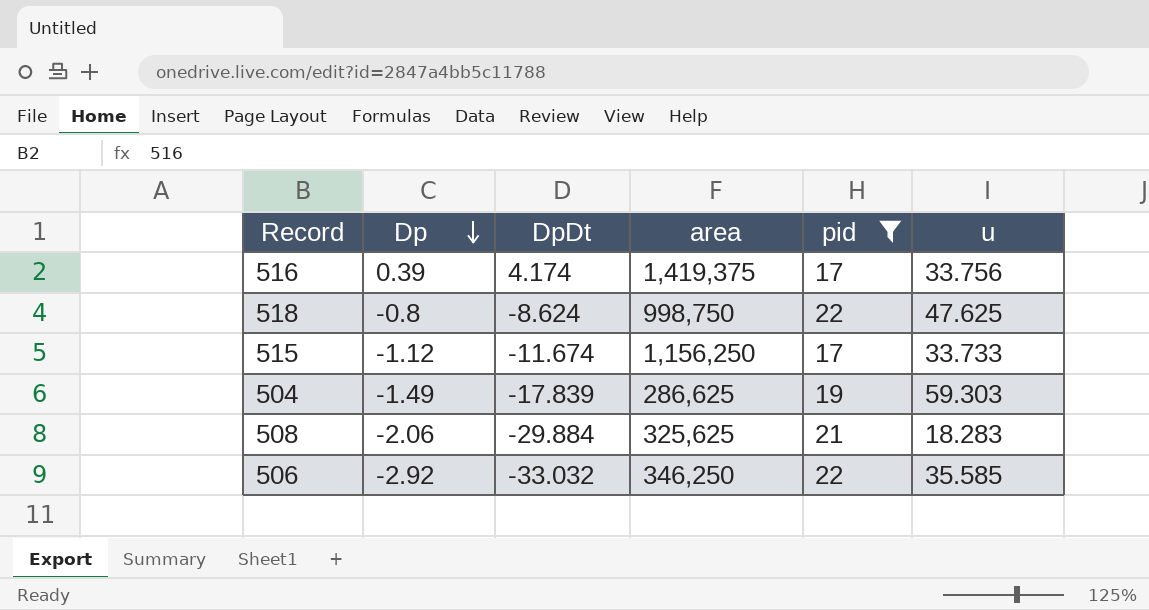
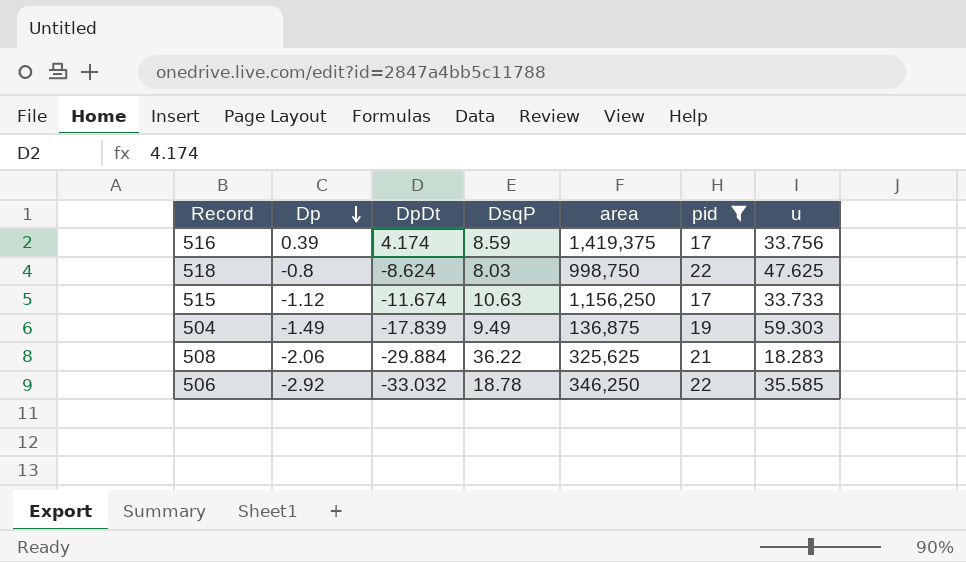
column DsqP | position: none -> 4
504 | area: 286,625 -> 136,875

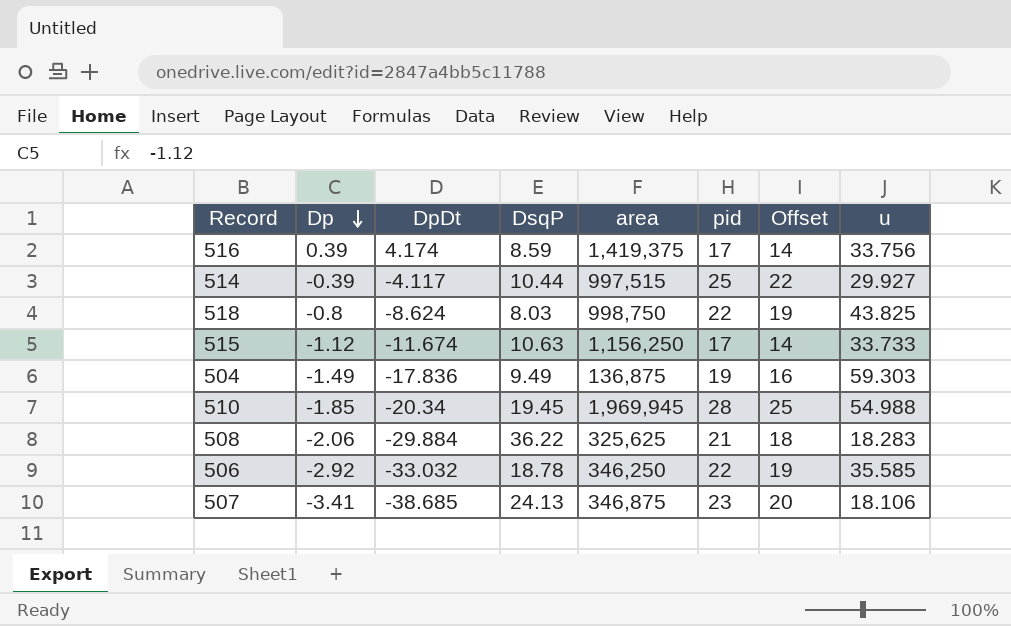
filter: pid <= 22 -> none
column Offset | formula: none -> [pid] - 3
518 | u: 47.625 -> 43.825
504 | DpDt: -17.839 -> -17.836

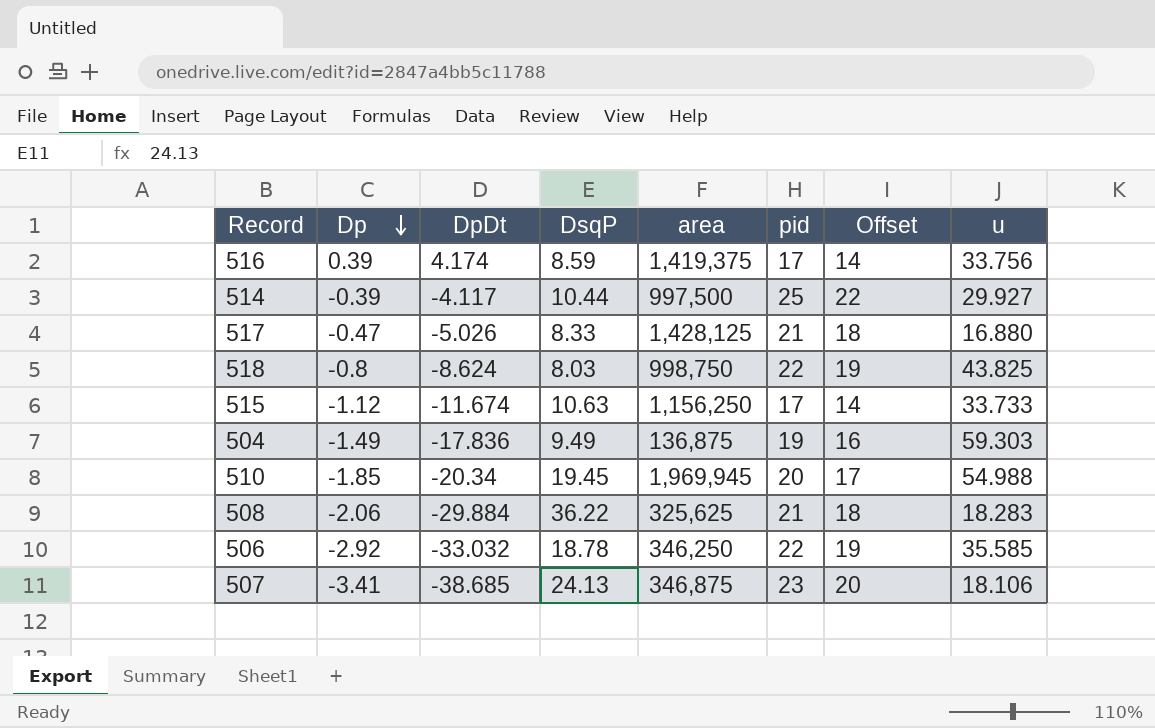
514 | area: 997,515 -> 997,500
row 517: none -> -0.47 | -5.026 | 8.33 | 1,428,125 | 21 | 18 | 16.880
510 | pid: 28 -> 20
510 | Offset: 25 -> 17

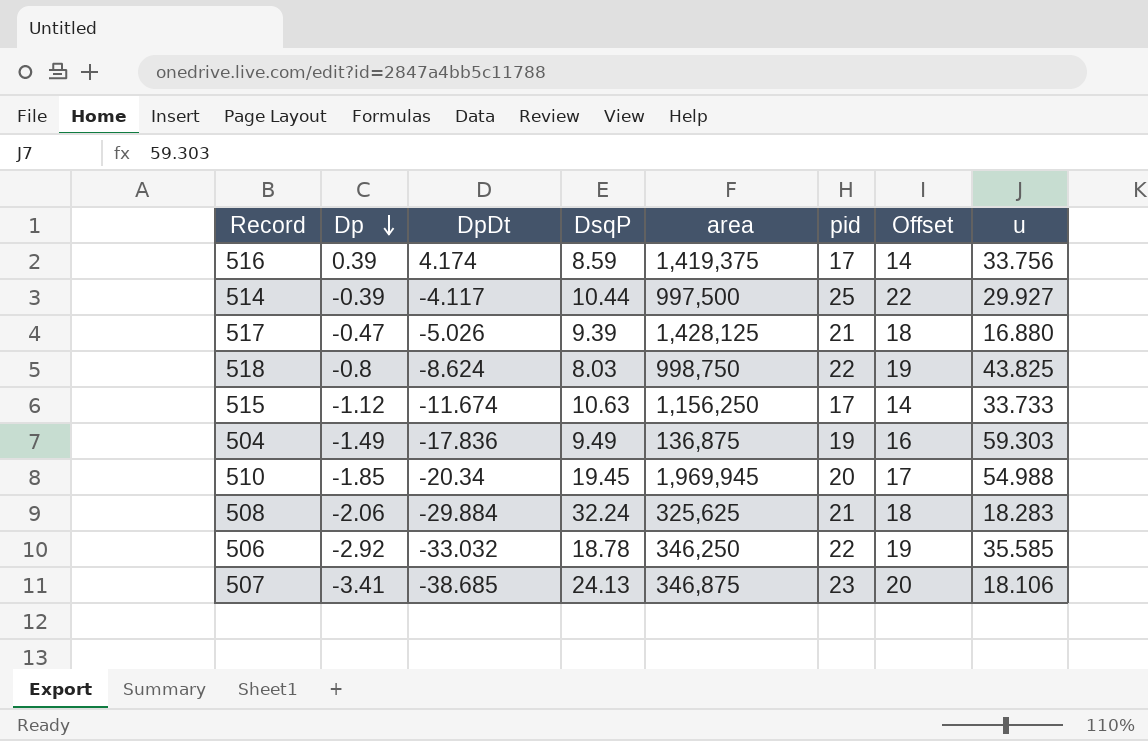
517 | DsqP: 8.33 -> 9.39
508 | DsqP: 36.22 -> 32.24

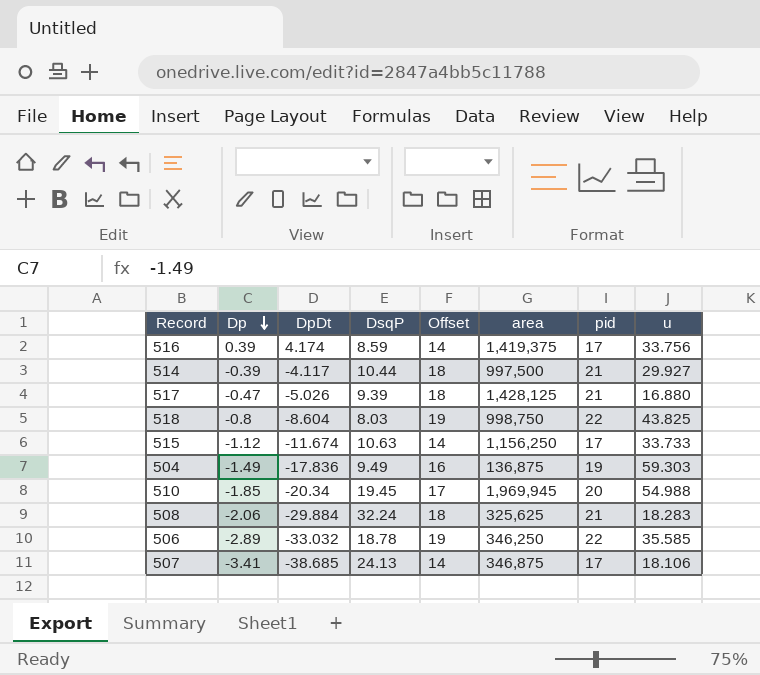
column Offset | position: 7 -> 5
514 | Offset: 22 -> 18
514 | pid: 25 -> 21
518 | DpDt: -8.624 -> -8.604
506 | Dp: -2.92 -> -2.89
507 | Offset: 20 -> 14
507 | pid: 23 -> 17

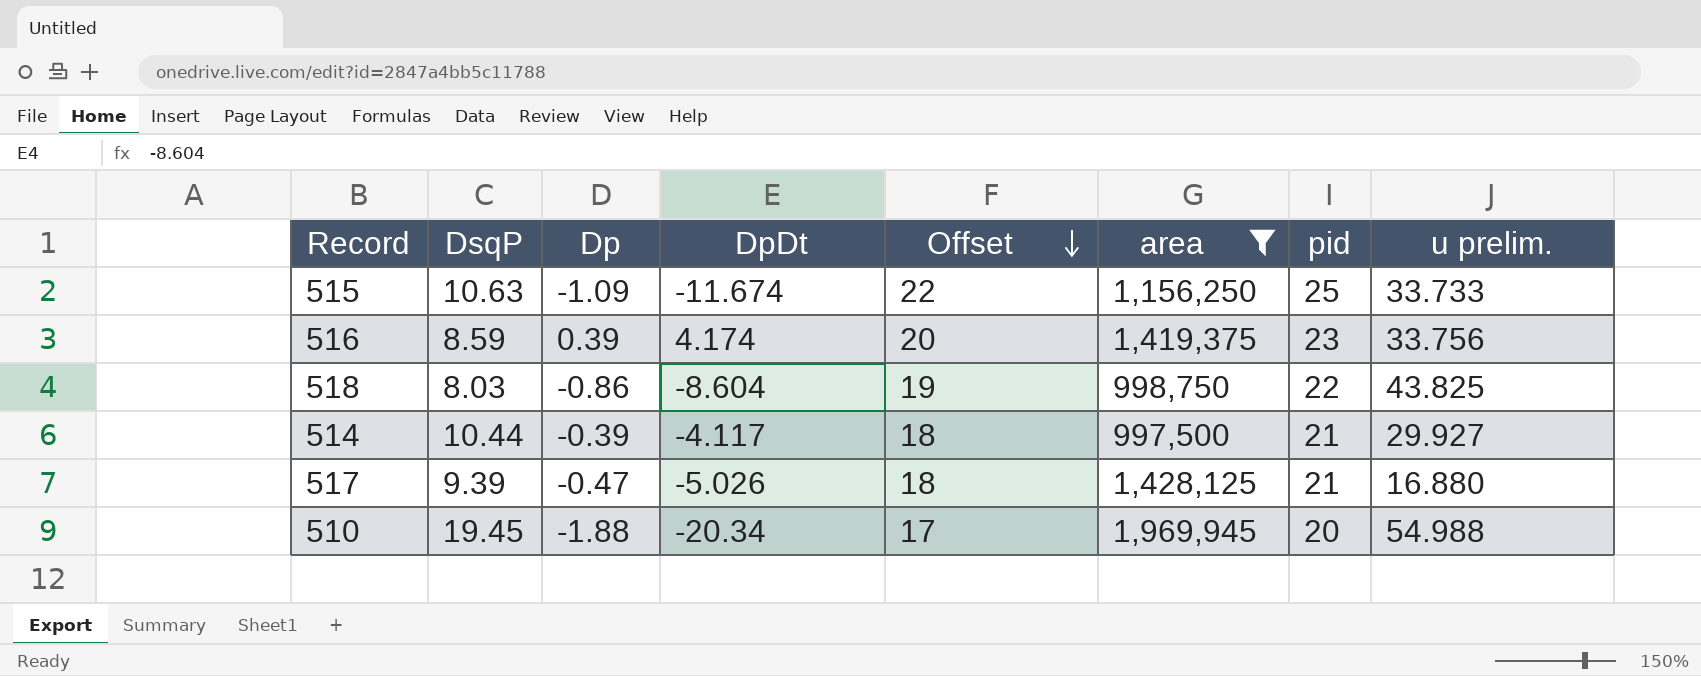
filter: none -> area >= 997,500
row order: Dp descending -> Offset descending
column DsqP | position: 4 -> 2
column name: u -> u prelim.
515 | Dp: -1.12 -> -1.09
515 | Offset: 14 -> 22
515 | pid: 17 -> 25
516 | Offset: 14 -> 20
516 | pid: 17 -> 23
518 | Dp: -0.8 -> -0.86
510 | Dp: -1.85 -> -1.88

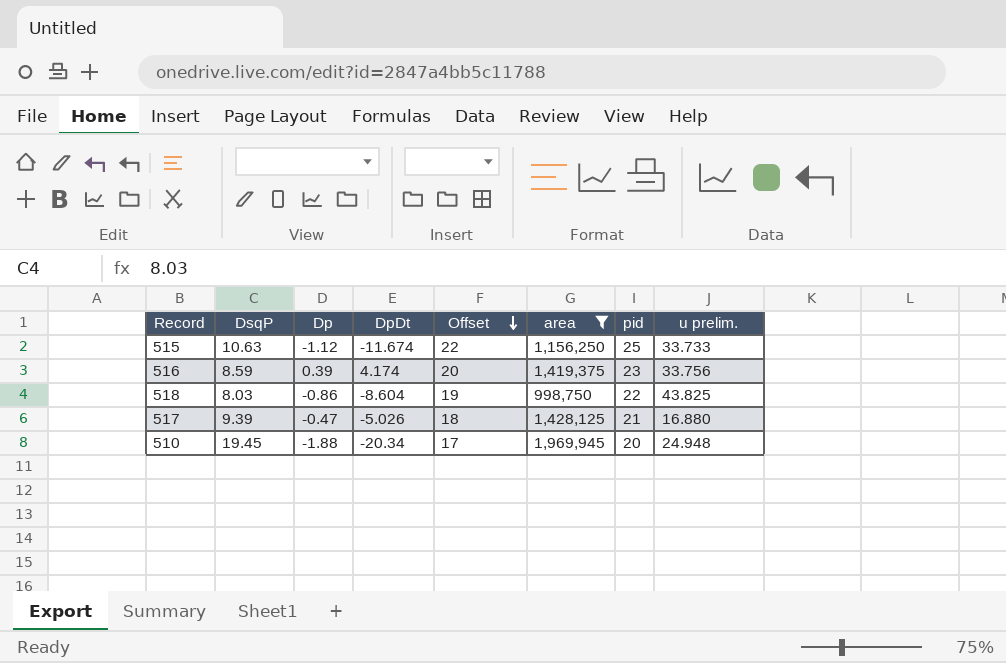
row 514: 10.44 | -0.39 | -4.117 | 18 | 997,500 | 21 | 29.927 -> none
515 | Dp: -1.09 -> -1.12
510 | u prelim.: 54.988 -> 24.948

